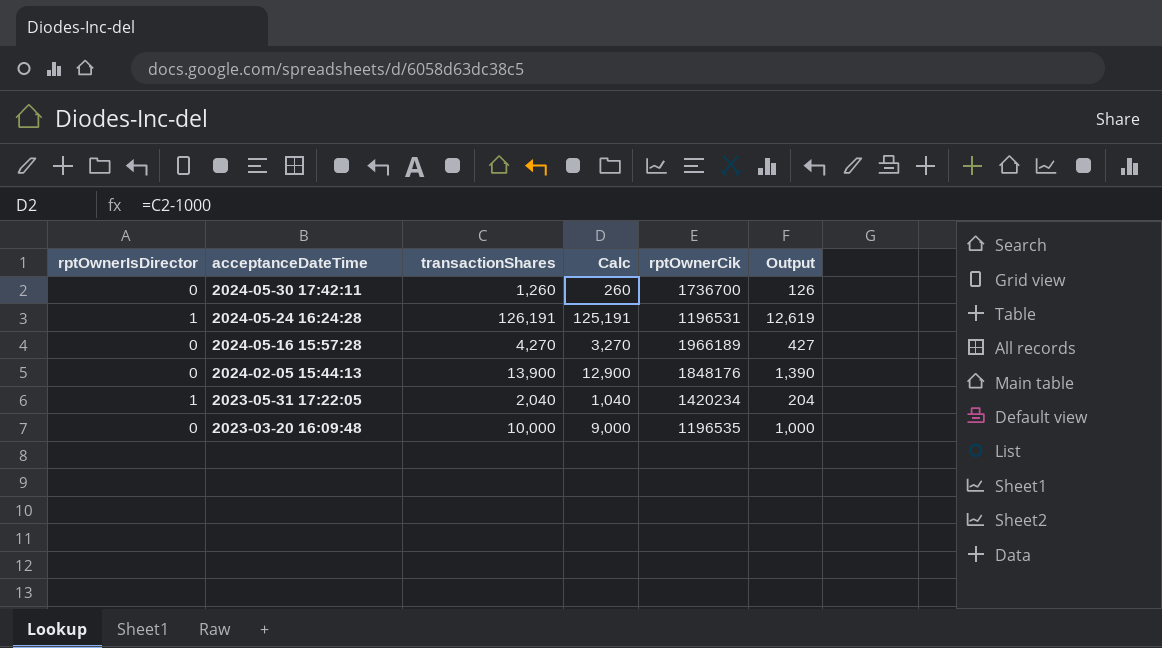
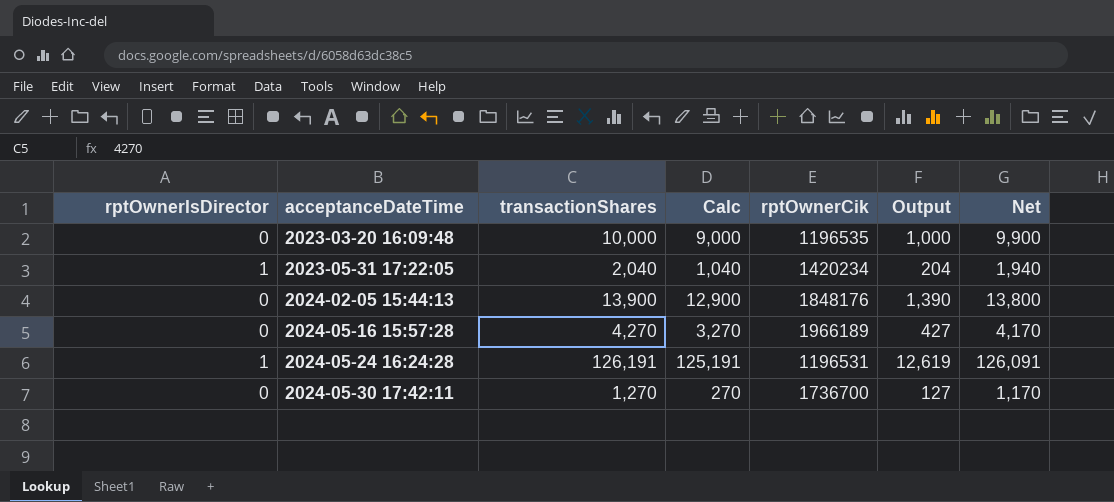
row order: acceptanceDateTime descending -> acceptanceDateTime ascending
column Net | formula: none -> [transactionShares] - 100
2024-05-30 17:42:11 | transactionShares: 1,260 -> 1,270
2024-05-30 17:42:11 | Calc: 260 -> 270
2024-05-30 17:42:11 | Output: 126 -> 127

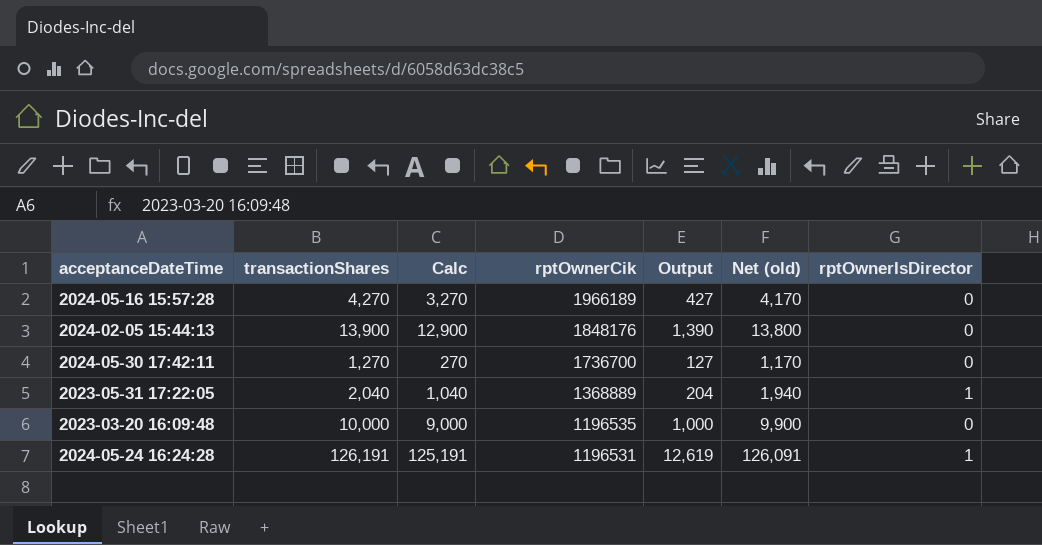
row order: acceptanceDateTime ascending -> rptOwnerCik descending
column name: Net -> Net (old)
column rptOwnerIsDirector | position: 1 -> 7
2023-05-31 17:22:05 | rptOwnerCik: 1420234 -> 1368889

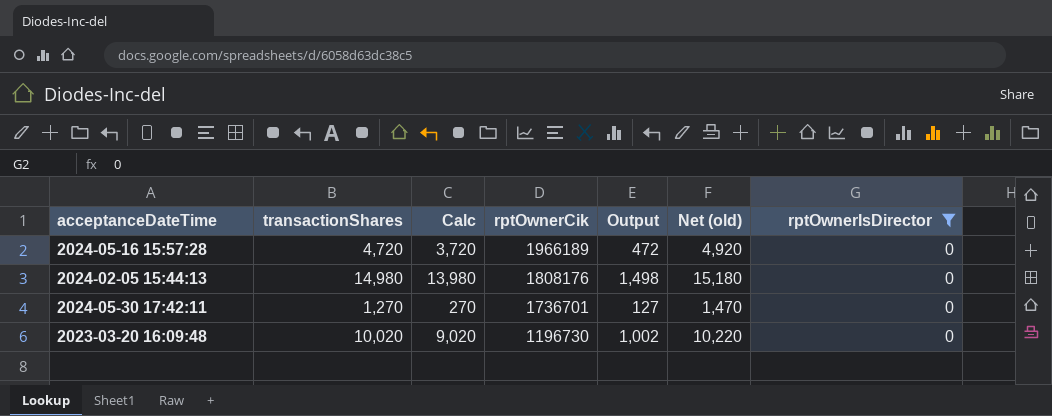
filter: none -> rptOwnerIsDirector = 0
column Net (old) | formula: [transactionShares] - 100 -> [transactionShares] + 200
2024-05-16 15:57:28 | transactionShares: 4,270 -> 4,720
2024-05-16 15:57:28 | Calc: 3,270 -> 3,720
2024-05-16 15:57:28 | Output: 427 -> 472
2024-02-05 15:44:13 | transactionShares: 13,900 -> 14,980
2024-02-05 15:44:13 | Calc: 12,900 -> 13,980
2024-02-05 15:44:13 | rptOwnerCik: 1848176 -> 1808176
2024-02-05 15:44:13 | Output: 1,390 -> 1,498
2024-05-30 17:42:11 | rptOwnerCik: 1736700 -> 1736701
2023-03-20 16:09:48 | transactionShares: 10,000 -> 10,020
2023-03-20 16:09:48 | Calc: 9,000 -> 9,020
2023-03-20 16:09:48 | rptOwnerCik: 1196535 -> 1196730
2023-03-20 16:09:48 | Output: 1,000 -> 1,002

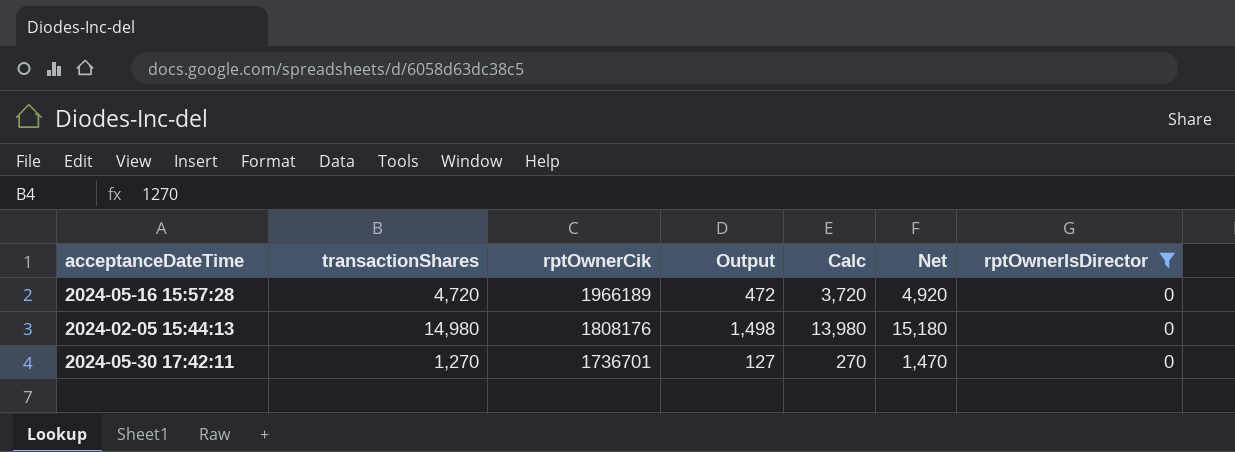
column Calc | position: 3 -> 5
column name: Net (old) -> Net
row 2023-03-20 16:09:48: 10,020 | 9,020 | 1196730 | 1,002 | 10,220 | 0 -> none

